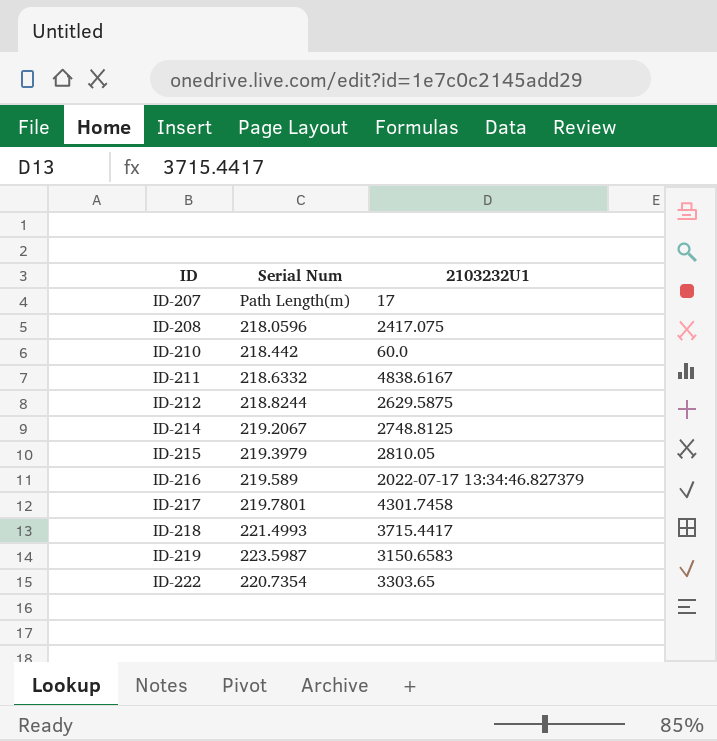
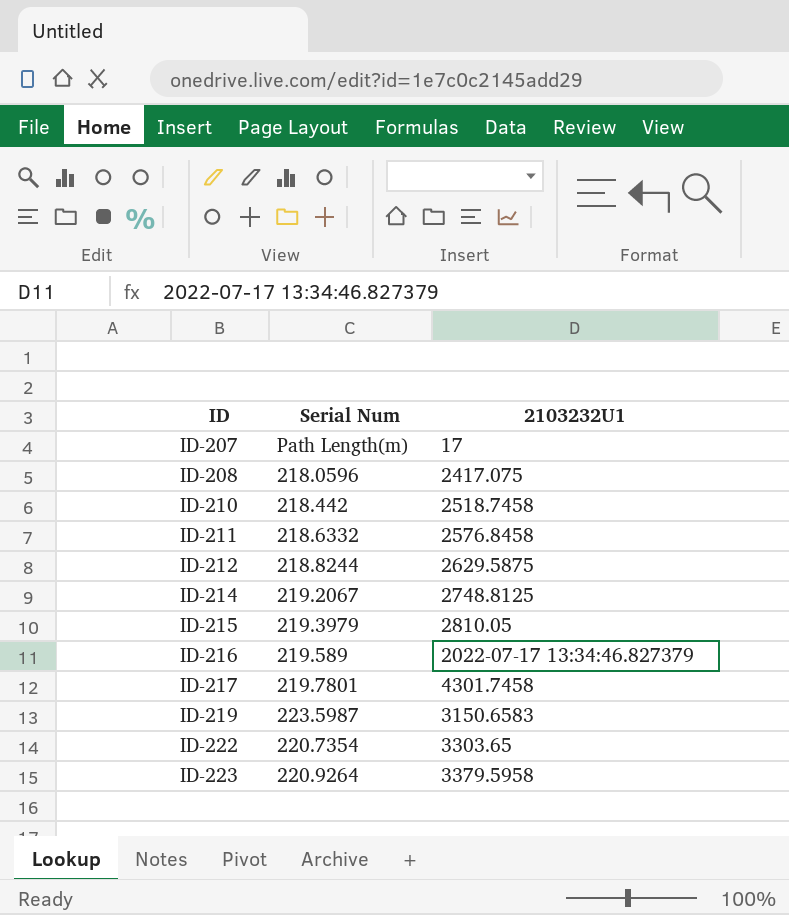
row ID-218: 221.4993 | 3715.4417 -> none
ID-210 | 2103232U1: 60.0 -> 2518.7458
ID-211 | 2103232U1: 4838.6167 -> 2576.8458
row ID-223: none -> 220.9264 | 3379.5958

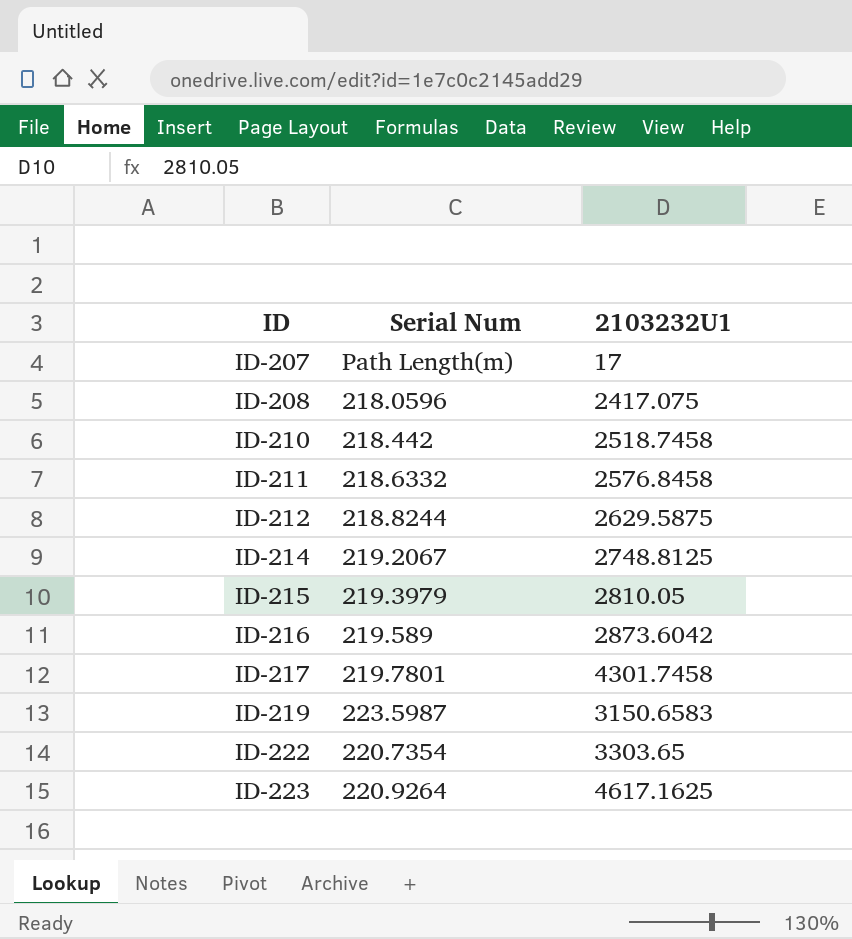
ID-216 | 2103232U1: 2022-07-17 13:34:46.827379 -> 2873.6042
ID-223 | 2103232U1: 3379.5958 -> 4617.1625

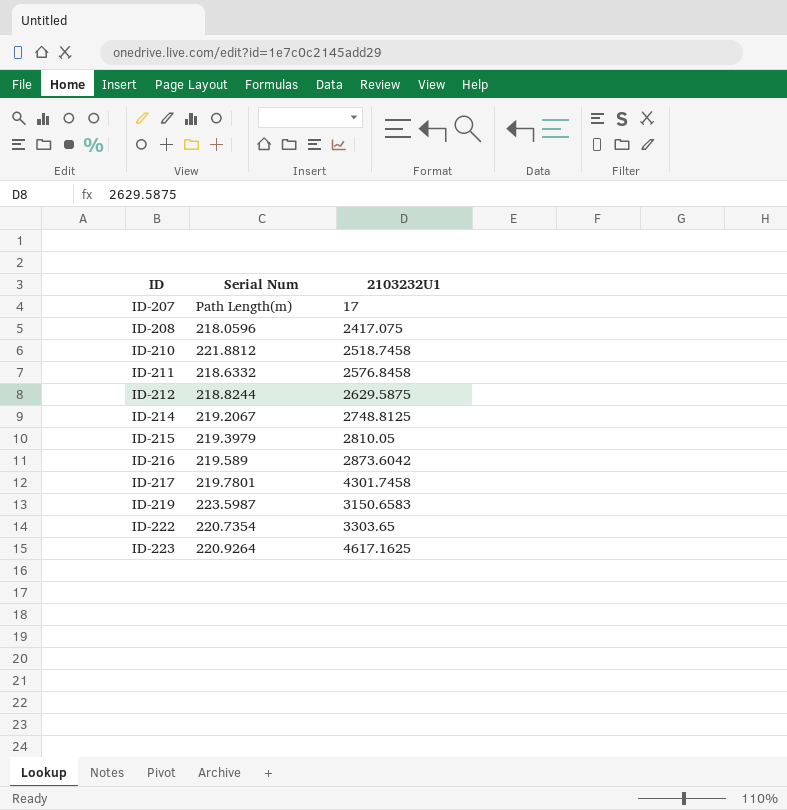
ID-210 | Serial Num: 218.442 -> 221.8812

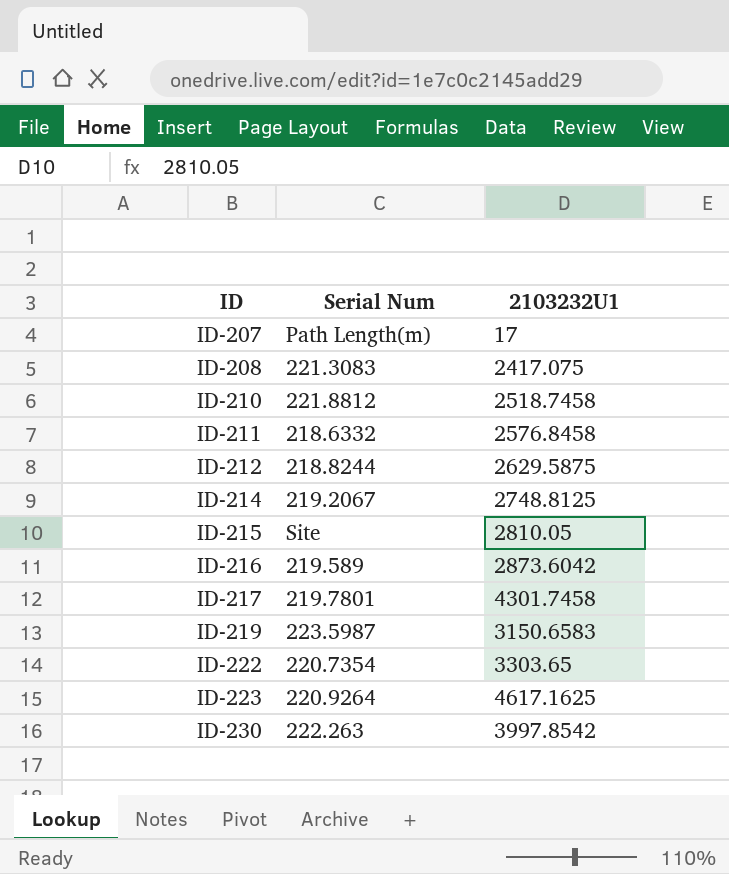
ID-208 | Serial Num: 218.0596 -> 221.3083
ID-215 | Serial Num: 219.3979 -> Site
row ID-230: none -> 222.263 | 3997.8542

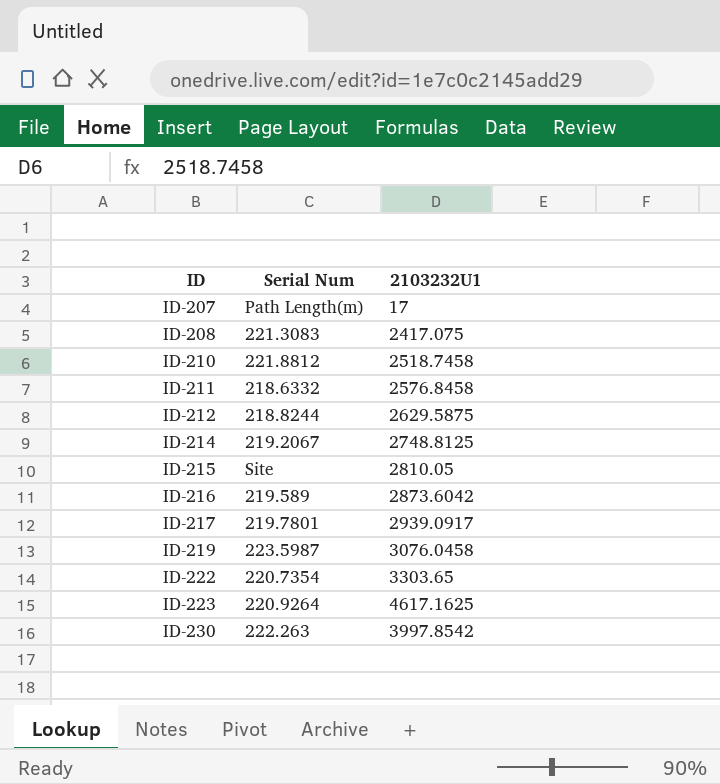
ID-217 | 2103232U1: 4301.7458 -> 2939.0917
ID-219 | 2103232U1: 3150.6583 -> 3076.0458

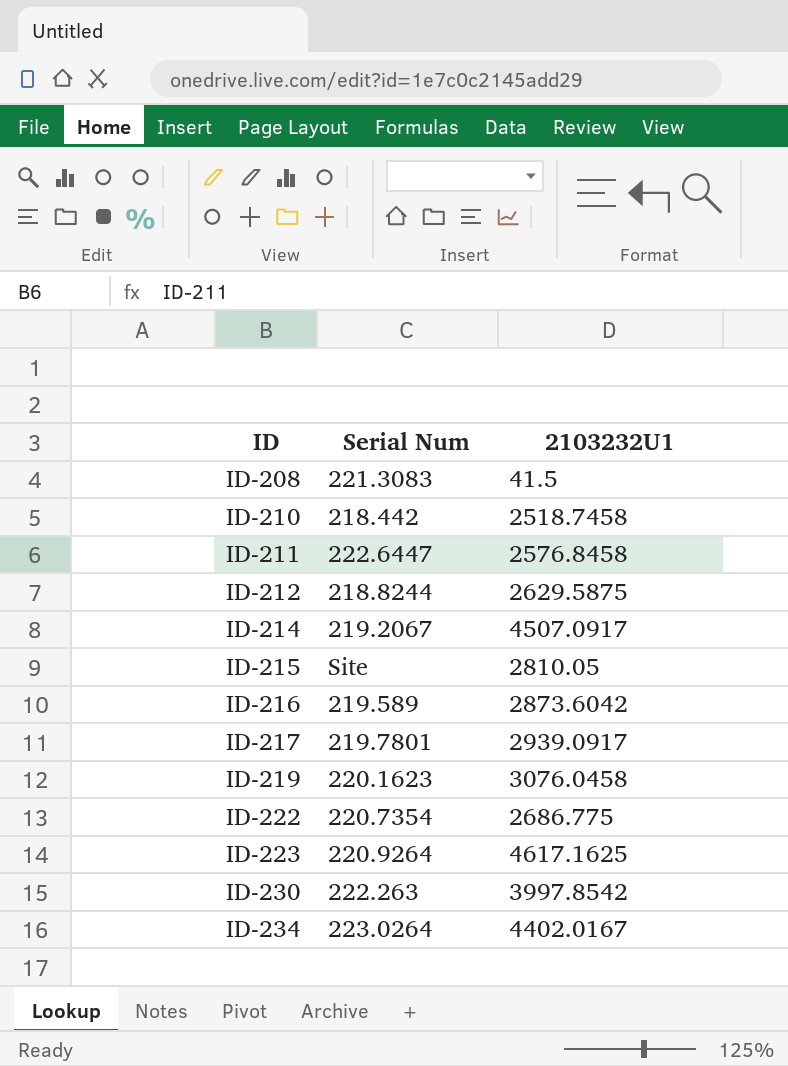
row ID-207: Path Length(m) | 17 -> none
ID-208 | 2103232U1: 2417.075 -> 41.5
ID-210 | Serial Num: 221.8812 -> 218.442
ID-211 | Serial Num: 218.6332 -> 222.6447
ID-214 | 2103232U1: 2748.8125 -> 4507.0917
ID-219 | Serial Num: 223.5987 -> 220.1623
ID-222 | 2103232U1: 3303.65 -> 2686.775
row ID-234: none -> 223.0264 | 4402.0167

